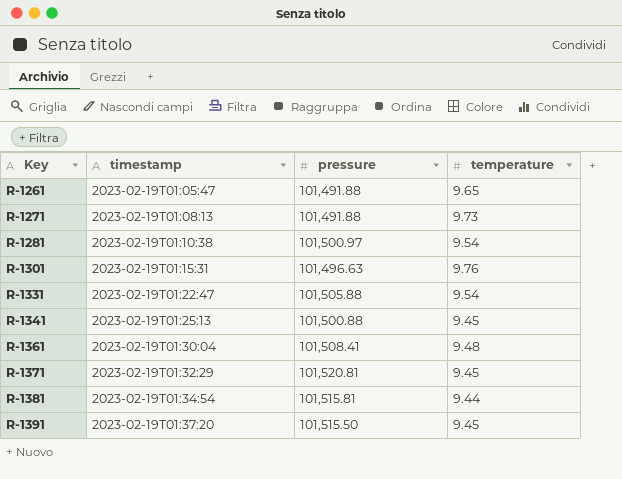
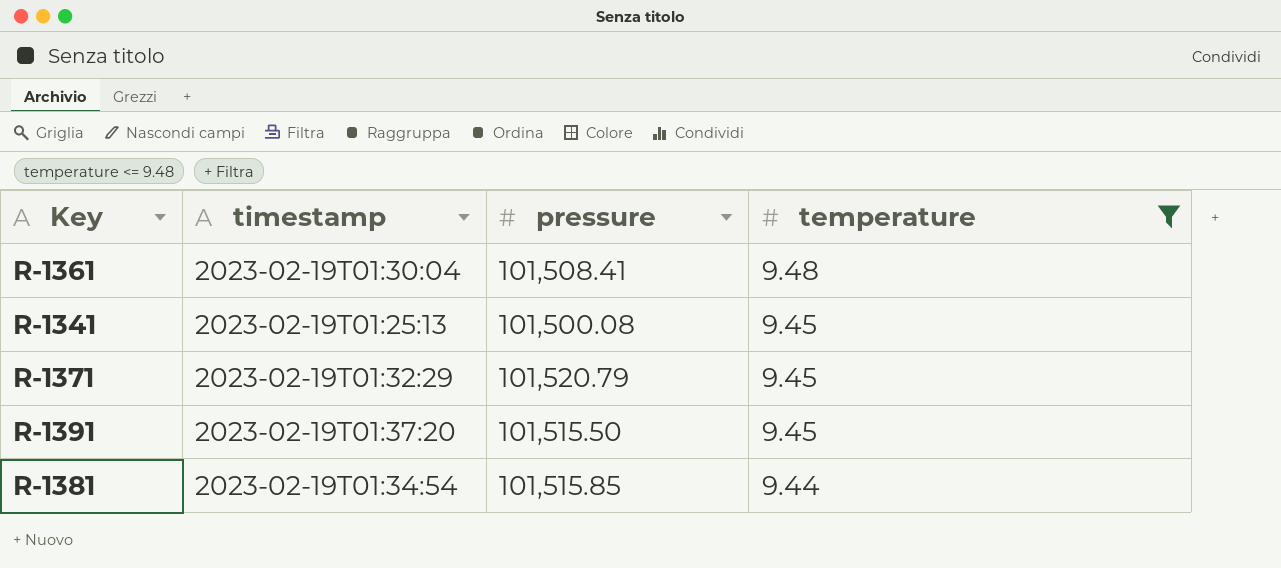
filter: none -> temperature <= 9.48
row order: Key ascending -> temperature descending
R-1341 | pressure: 101,500.88 -> 101,500.08
R-1371 | pressure: 101,520.81 -> 101,520.79
R-1381 | pressure: 101,515.81 -> 101,515.85

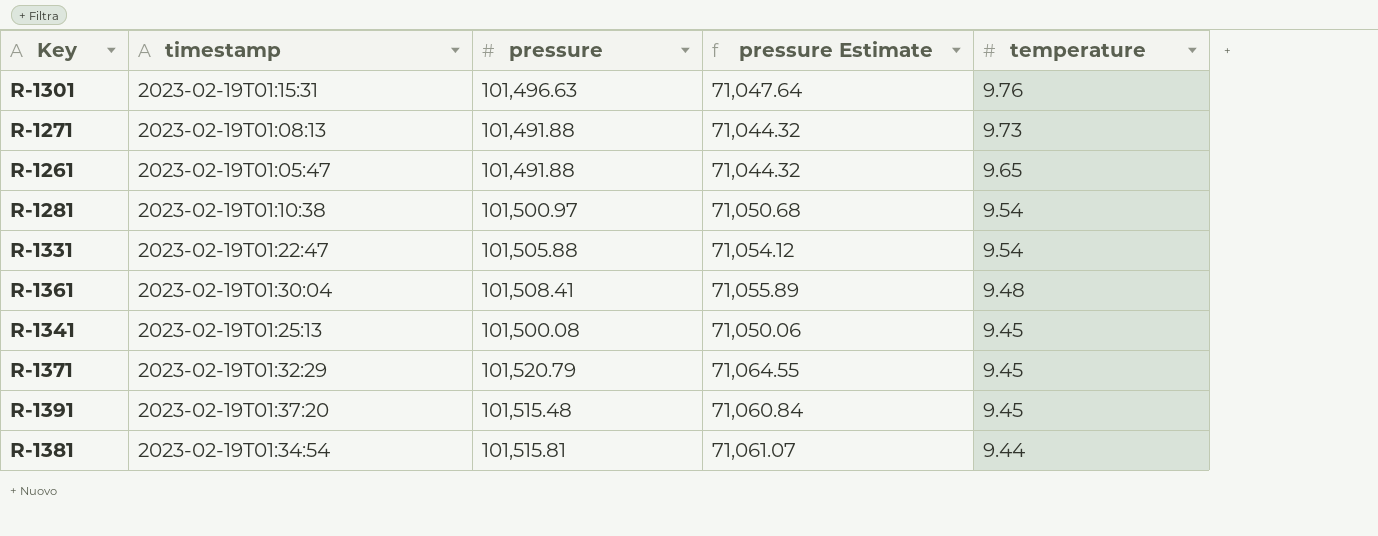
filter: temperature <= 9.48 -> none
column pressure Estimate | formula: none -> [pressure] * 0.7
R-1391 | pressure: 101,515.50 -> 101,515.48
R-1381 | pressure: 101,515.85 -> 101,515.81

